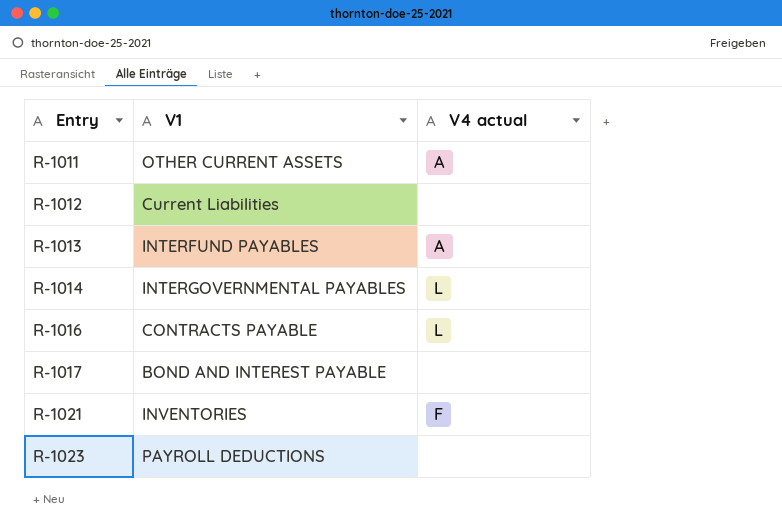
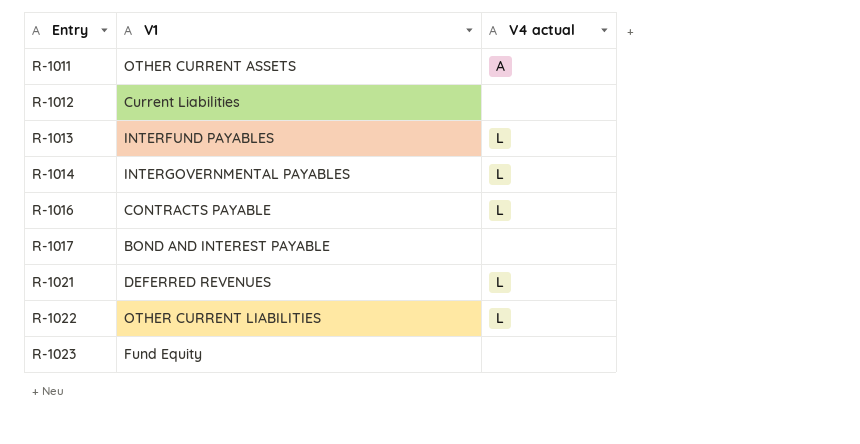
R-1013 | V4 actual: A -> L
R-1021 | V1: INVENTORIES -> DEFERRED REVENUES
R-1021 | V4 actual: F -> L
row R-1022: none -> OTHER CURRENT LIABILITIES | L
R-1023 | V1: PAYROLL DEDUCTIONS -> Fund Equity

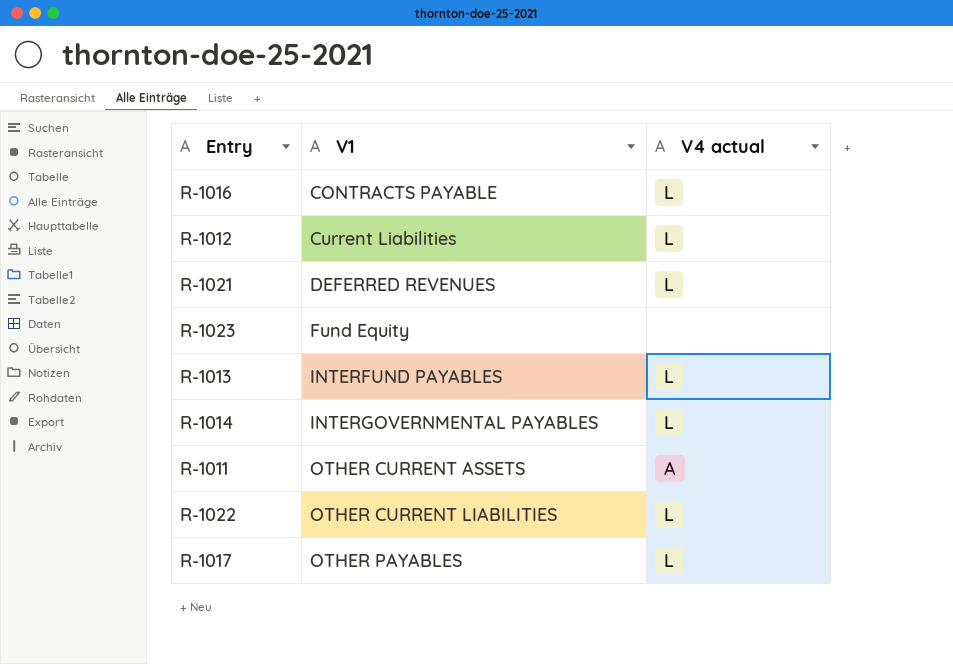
row order: Entry ascending -> V1 ascending
R-1012 | V4 actual: none -> L
R-1017 | V1: BOND AND INTEREST PAYABLE -> OTHER PAYABLES
R-1017 | V4 actual: none -> L

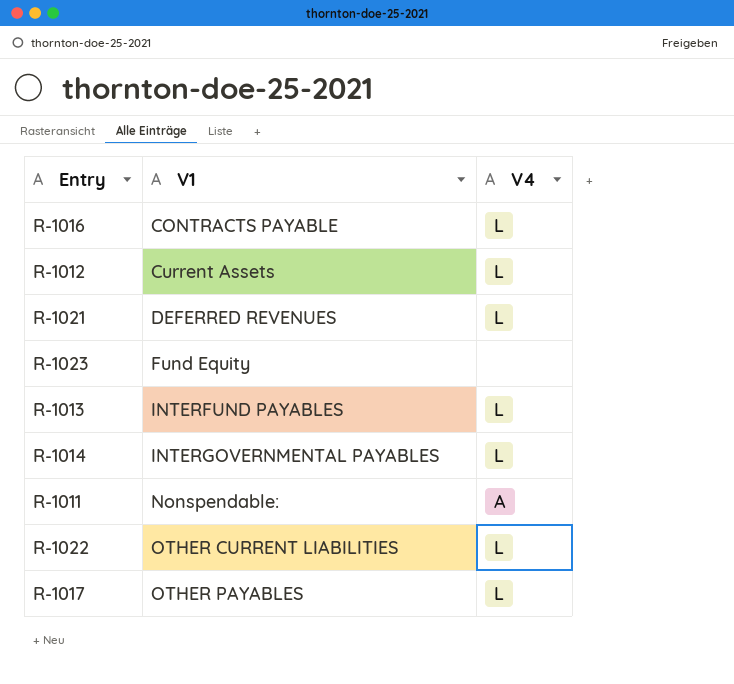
column name: V4 actual -> V4
R-1012 | V1: Current Liabilities -> Current Assets
R-1011 | V1: OTHER CURRENT ASSETS -> Nonspendable:

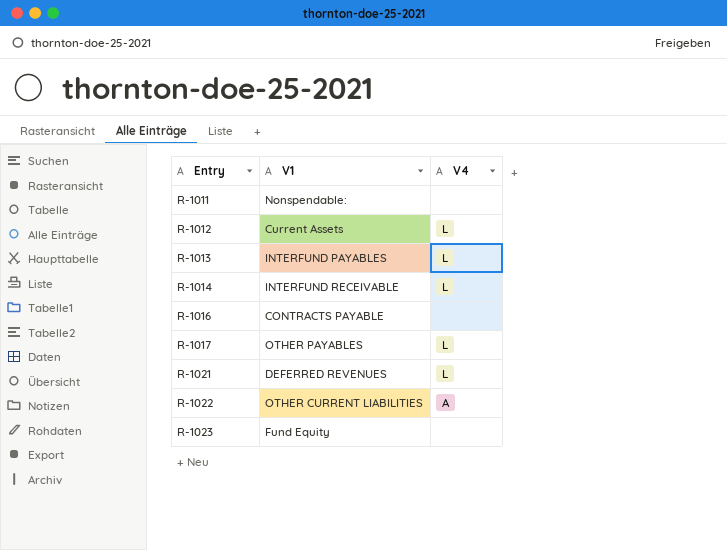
row order: V1 ascending -> Entry ascending
R-1011 | V4: A -> none
R-1014 | V1: INTERGOVERNMENTAL PAYABLES -> INTERFUND RECEIVABLE
R-1016 | V4: L -> none
R-1022 | V4: L -> A

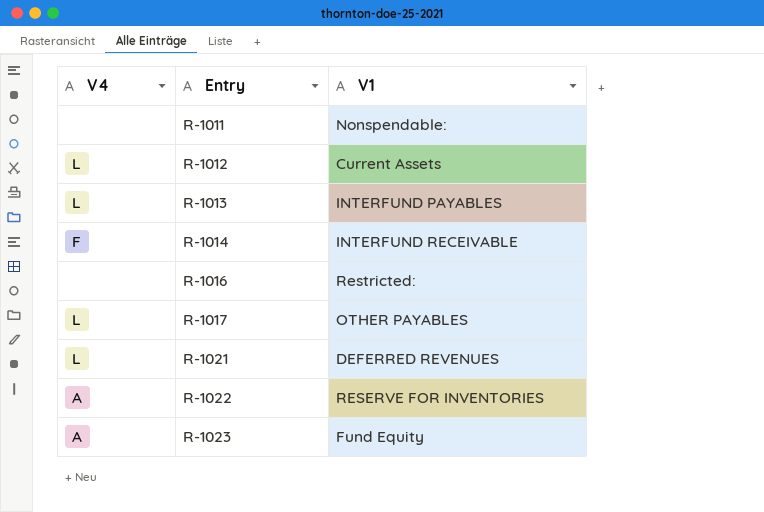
column V4 | position: 3 -> 1
R-1014 | V4: L -> F
R-1016 | V1: CONTRACTS PAYABLE -> Restricted:
R-1022 | V1: OTHER CURRENT LIABILITIES -> RESERVE FOR INVENTORIES
R-1023 | V4: none -> A

